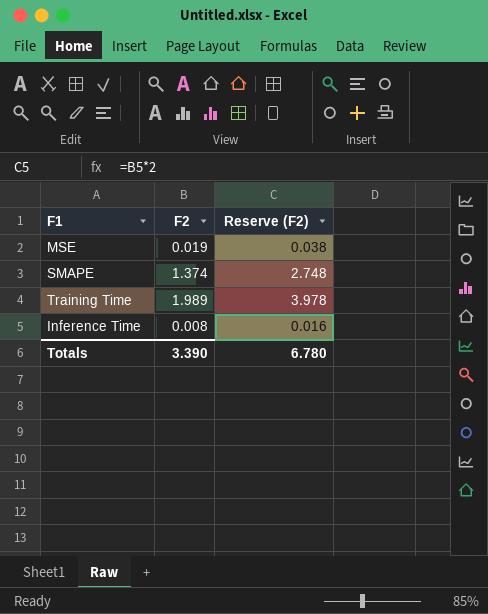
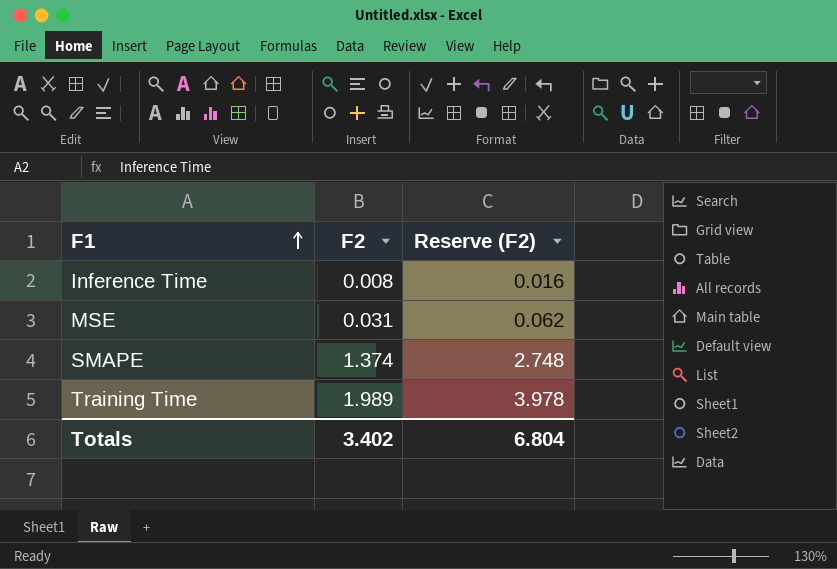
row order: none -> F1 ascending
MSE | F2: 0.019 -> 0.031
MSE | Reserve (F2): 0.038 -> 0.062
Totals | F2: 3.390 -> 3.402
Totals | Reserve (F2): 6.780 -> 6.804

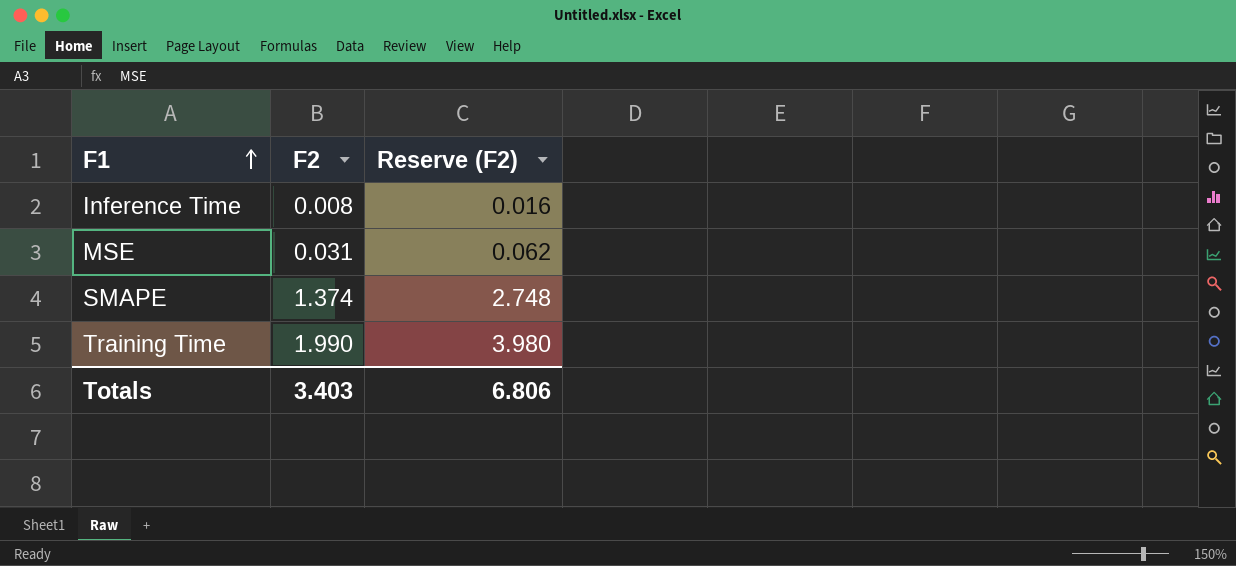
Training Time | F2: 1.989 -> 1.990
Training Time | Reserve (F2): 3.978 -> 3.980
Totals | F2: 3.402 -> 3.403
Totals | Reserve (F2): 6.804 -> 6.806

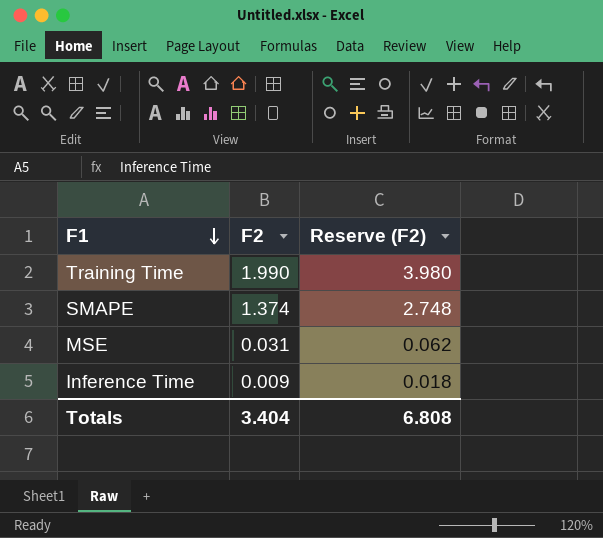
row order: F1 ascending -> F1 descending
Inference Time | F2: 0.008 -> 0.009
Inference Time | Reserve (F2): 0.016 -> 0.018
Totals | F2: 3.403 -> 3.404
Totals | Reserve (F2): 6.806 -> 6.808

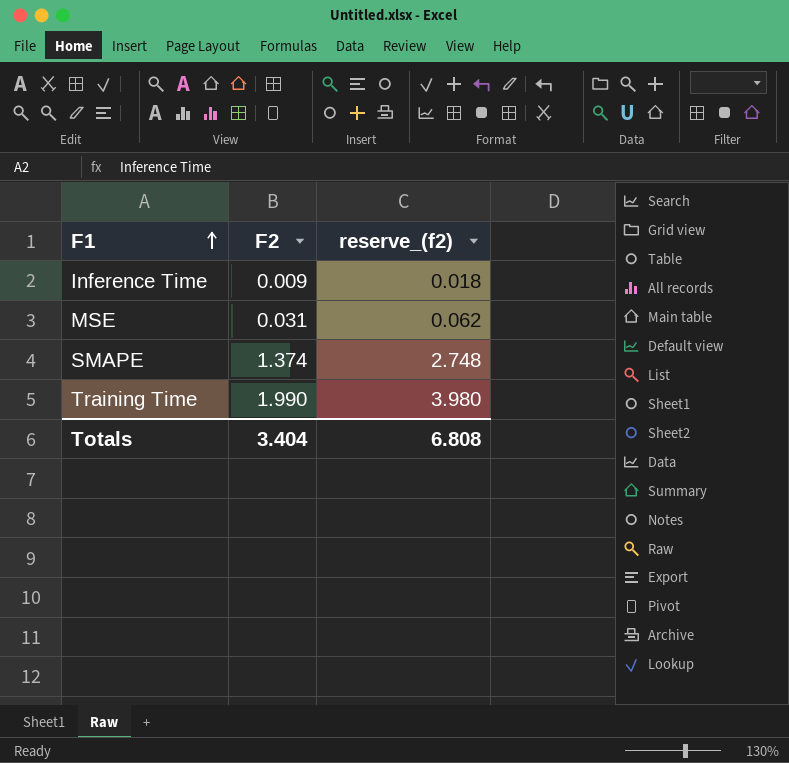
row order: F1 descending -> F1 ascending
column name: Reserve (F2) -> reserve_(f2)

